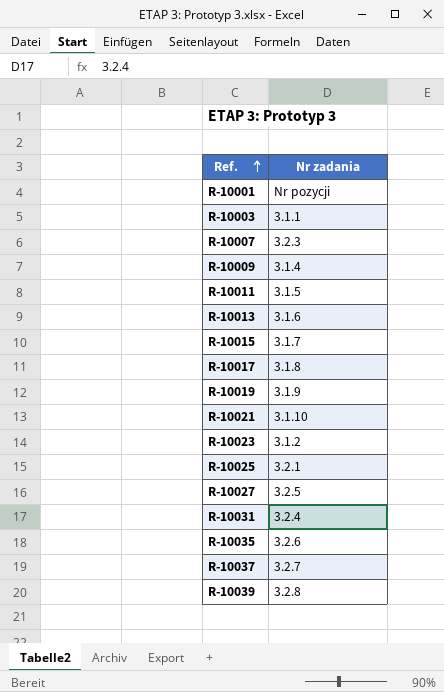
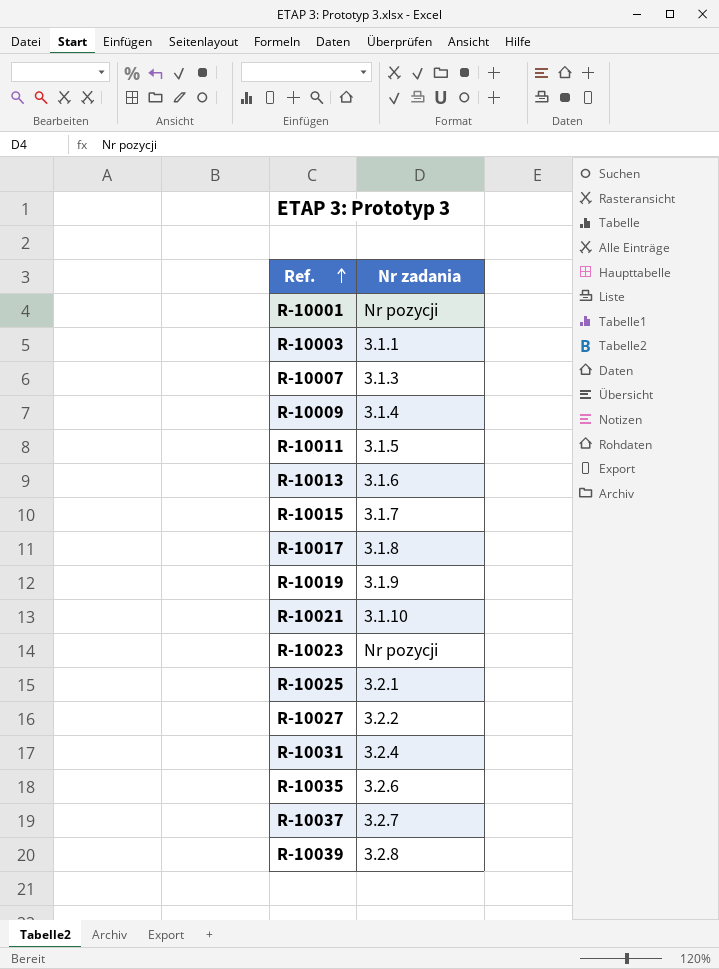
R-10007 | Nr zadania: 3.2.3 -> 3.1.3
R-10023 | Nr zadania: 3.1.2 -> Nr pozycji
R-10027 | Nr zadania: 3.2.5 -> 3.2.2

